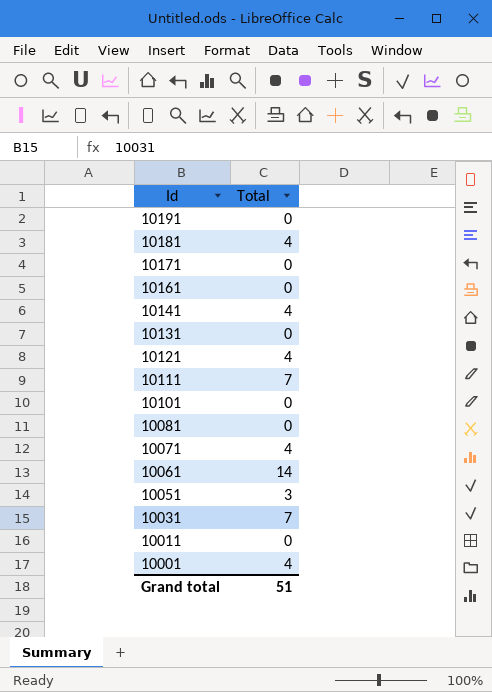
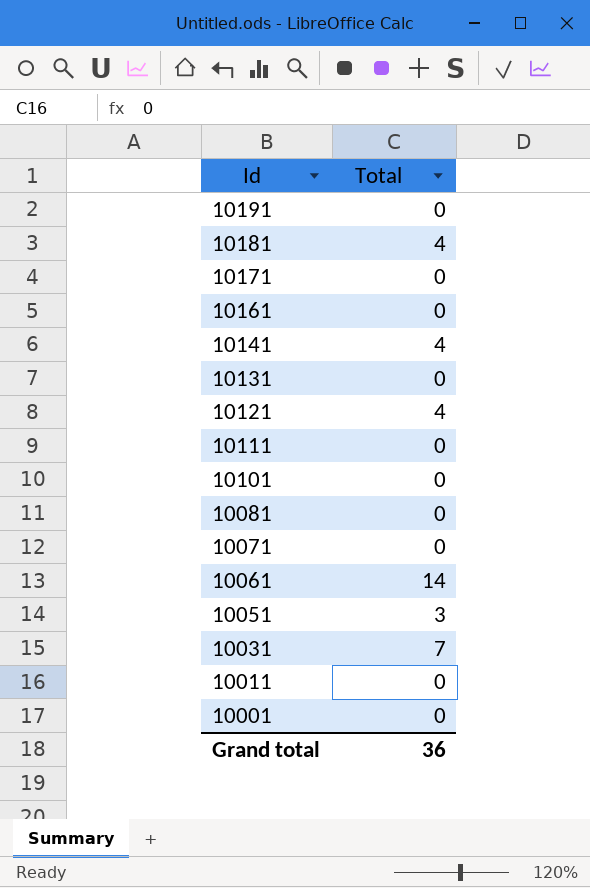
10111 | Total: 7 -> 0
10071 | Total: 4 -> 0
10001 | Total: 4 -> 0
Grand total | Total: 51 -> 36

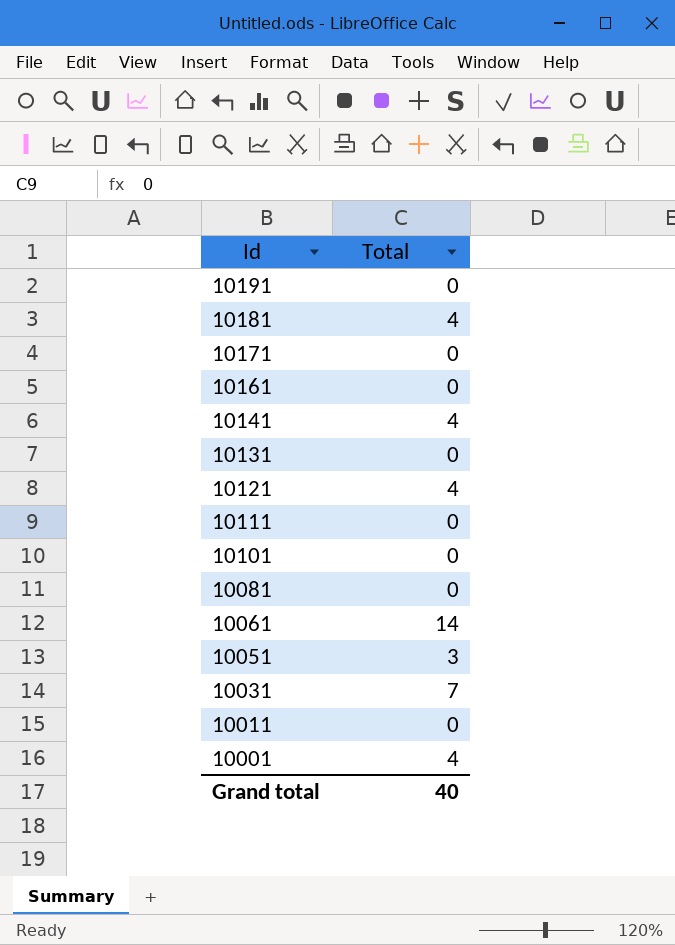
row 10071: 0 -> none
10001 | Total: 0 -> 4
Grand total | Total: 36 -> 40

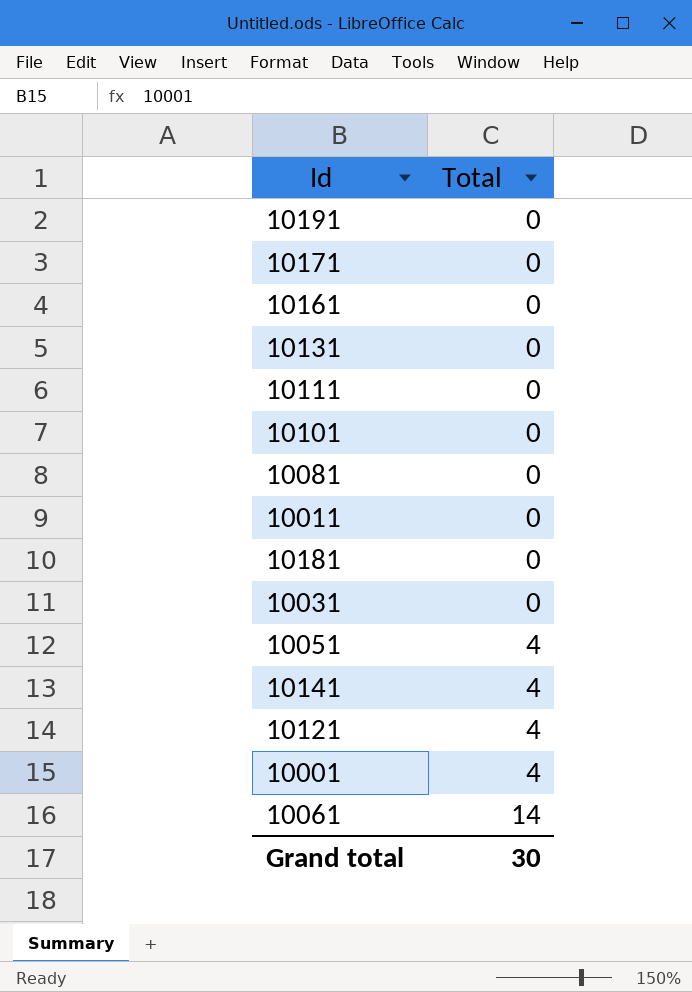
row order: Id descending -> Total ascending
10181 | Total: 4 -> 0
10031 | Total: 7 -> 0
10051 | Total: 3 -> 4
Grand total | Total: 40 -> 30

